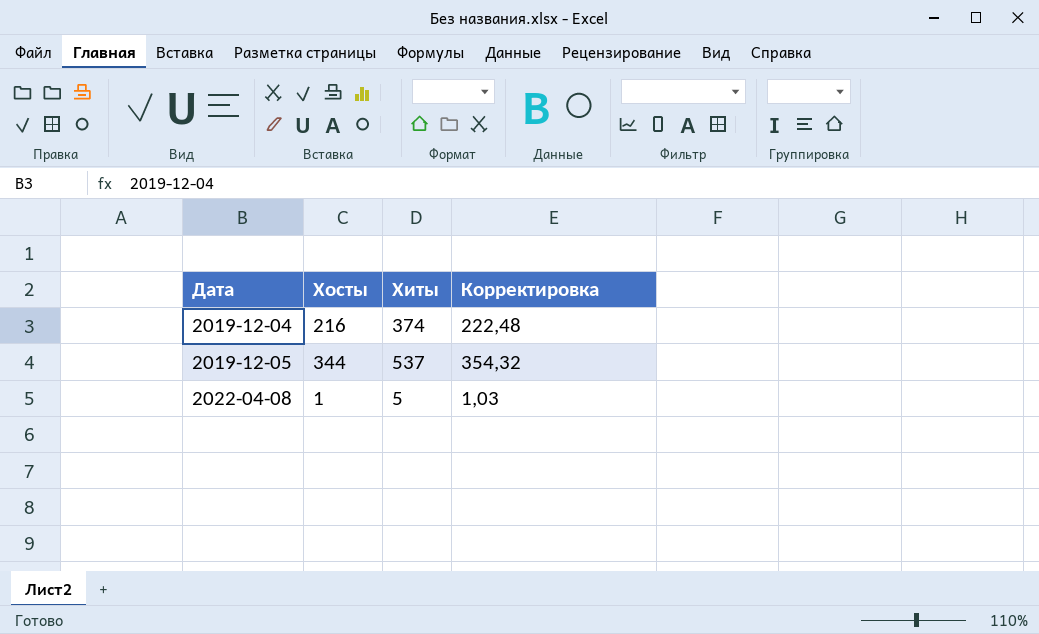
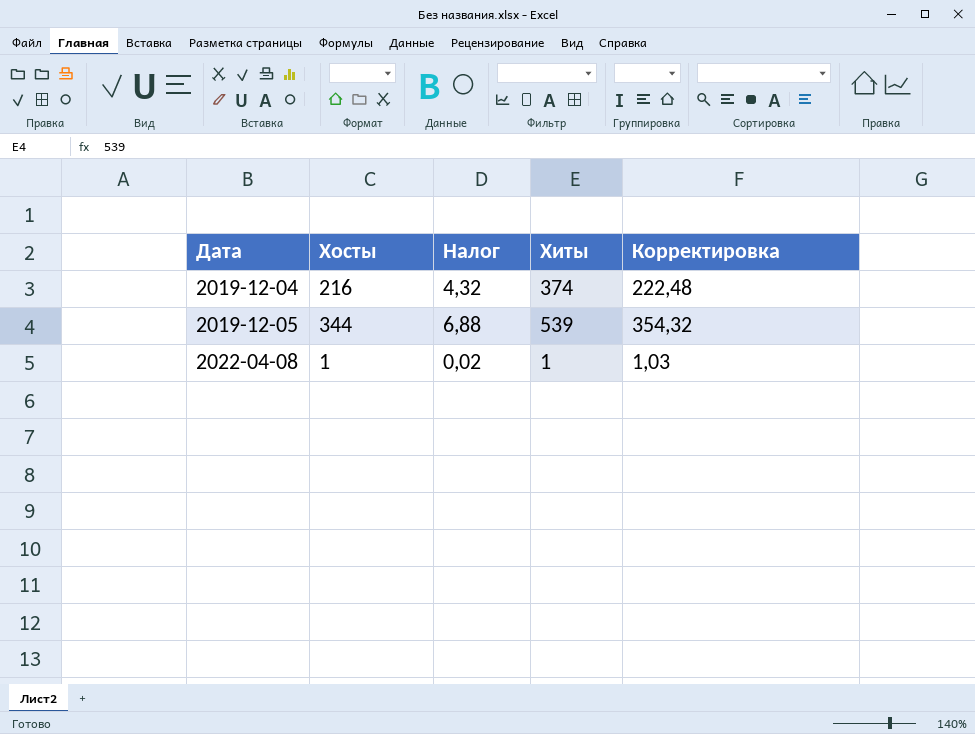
column Налог | formula: none -> [Хосты] * 0,02
2019-12-05 | Хиты: 537 -> 539
2022-04-08 | Хиты: 5 -> 1

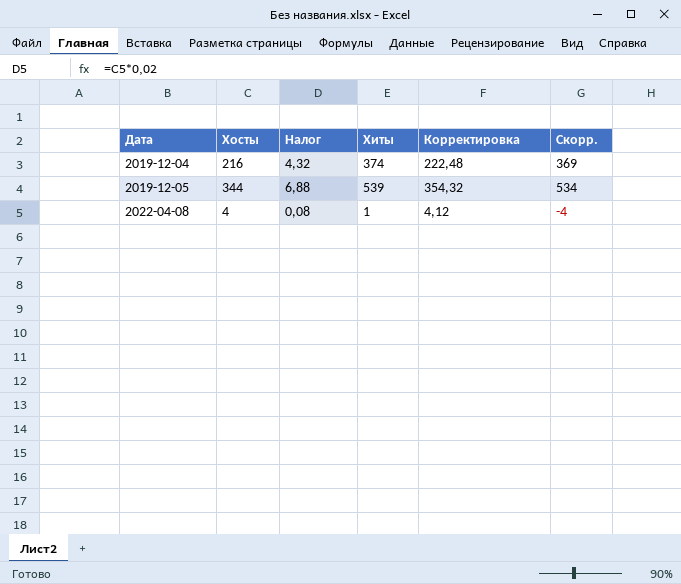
column Скорр. | formula: none -> [Хиты] - 5
2022-04-08 | Хосты: 1 -> 4
2022-04-08 | Налог: 0,02 -> 0,08
2022-04-08 | Корректировка: 1,03 -> 4,12

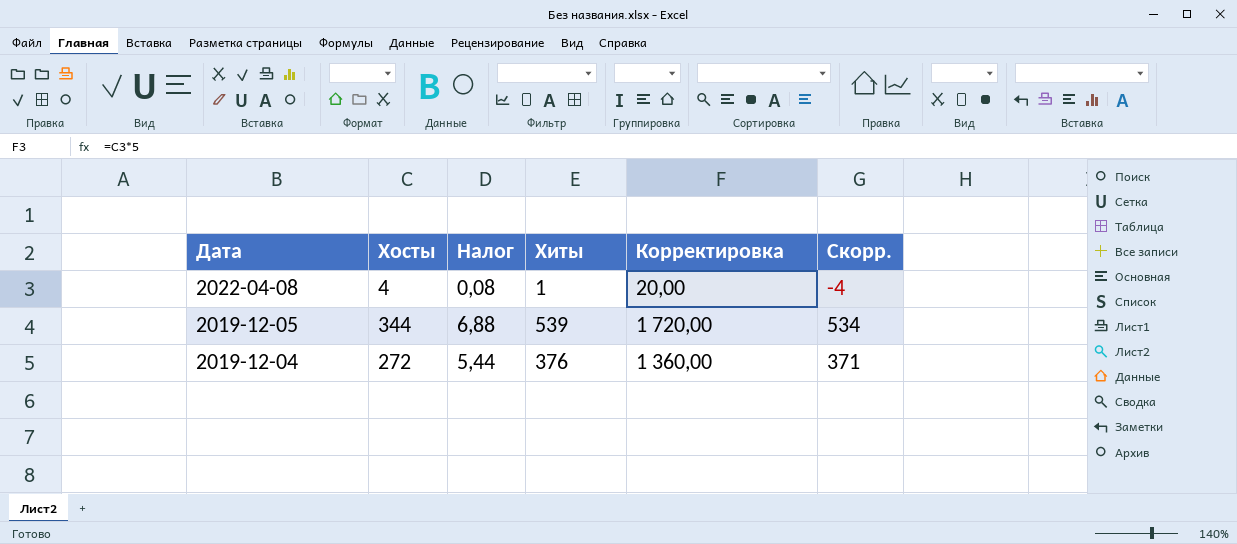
row order: Дата ascending -> Дата descending
column Корректировка | formula: [Хосты] * 1,03 -> [Хосты] * 5
2019-12-04 | Хосты: 216 -> 272
2019-12-04 | Налог: 4,32 -> 5,44
2019-12-04 | Хиты: 374 -> 376
2019-12-04 | Скорр.: 369 -> 371

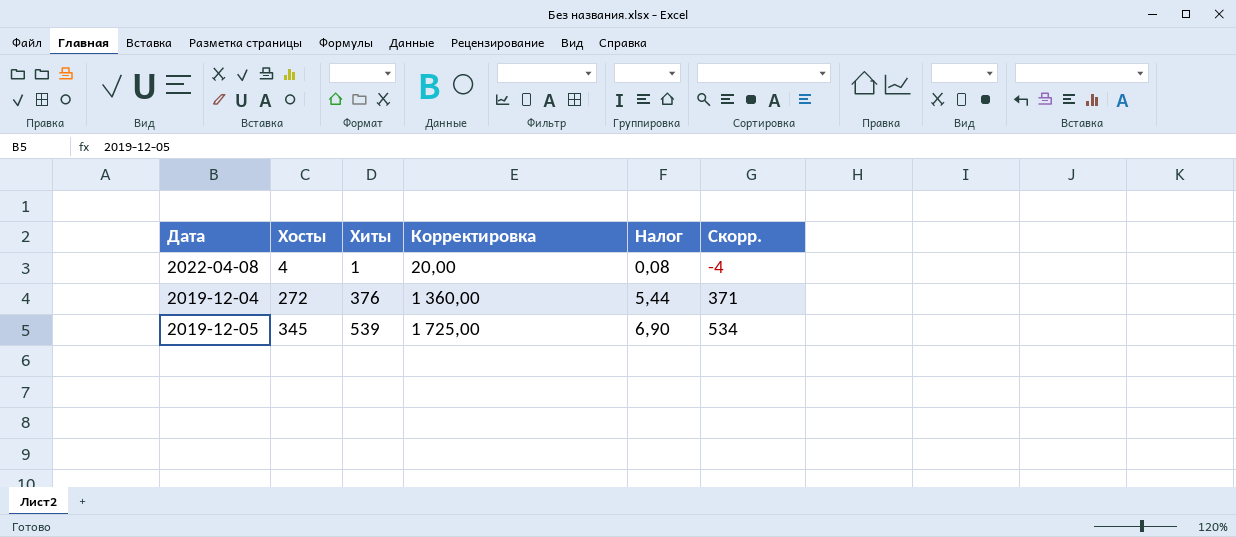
row order: Дата descending -> Хосты ascending
column Налог | position: 3 -> 5
2019-12-05 | Хосты: 344 -> 345
2019-12-05 | Корректировка: 1 720,00 -> 1 725,00
2019-12-05 | Налог: 6,88 -> 6,90

